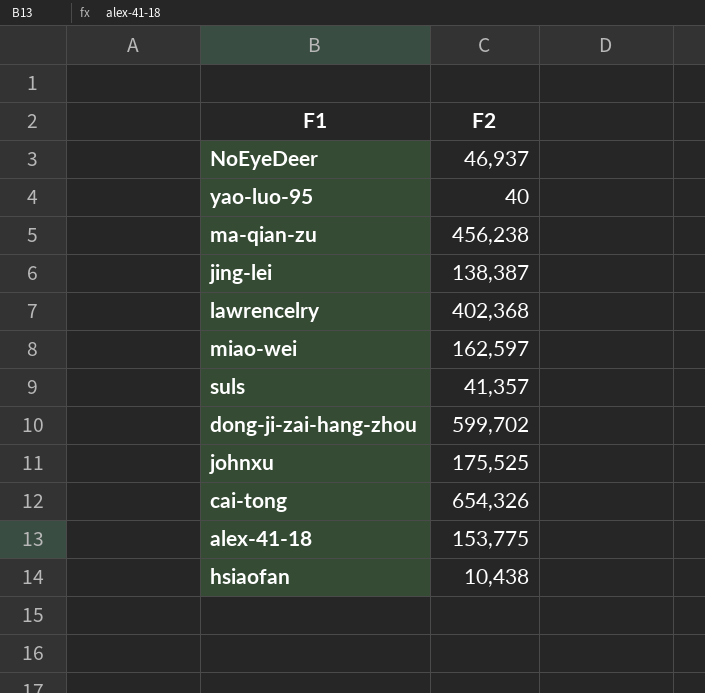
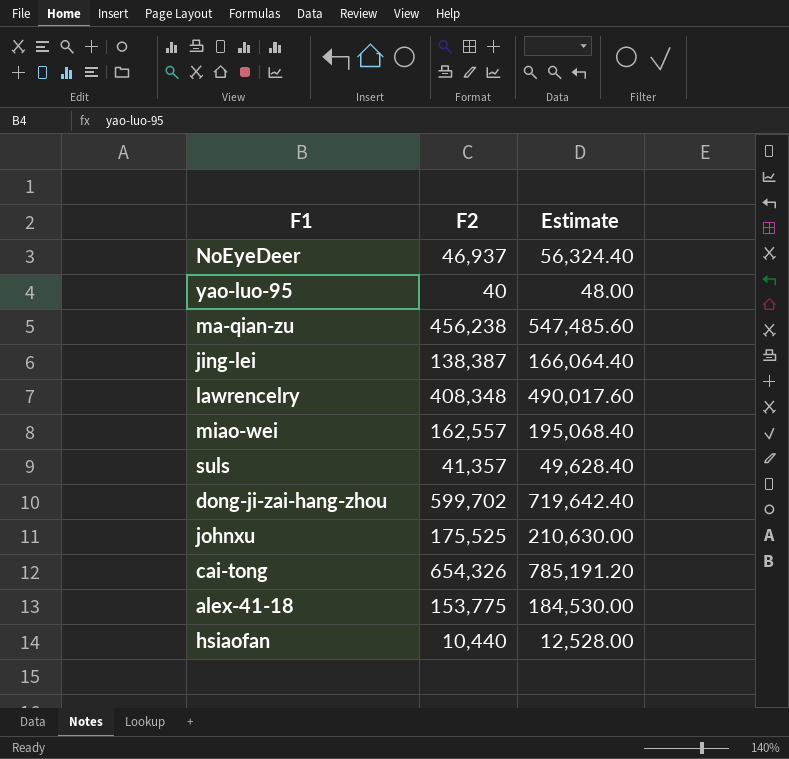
column Estimate | formula: none -> [F2] * 1.2
lawrencelry | F2: 402,368 -> 408,348
miao-wei | F2: 162,597 -> 162,557
hsiaofan | F2: 10,438 -> 10,440

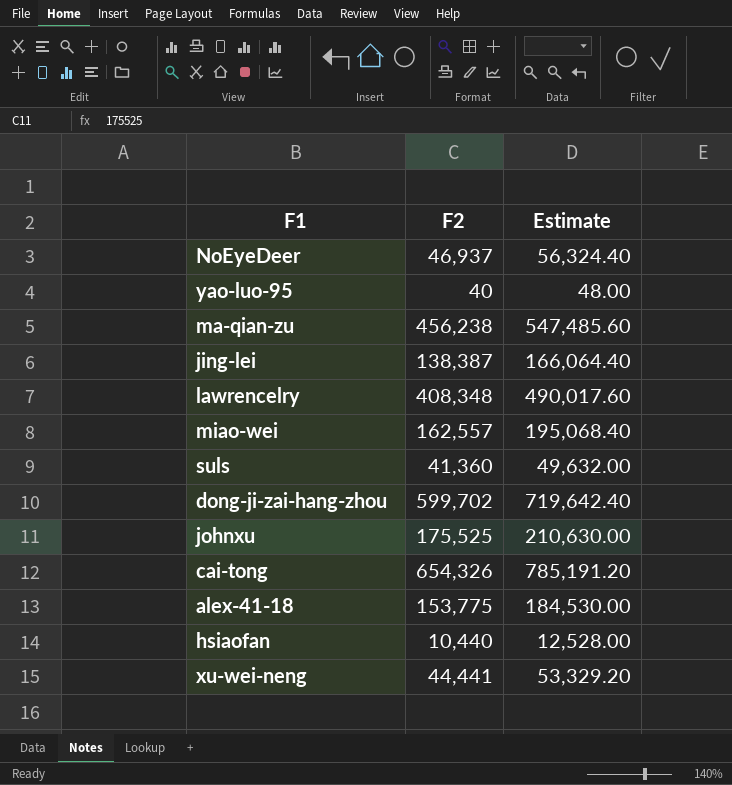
suls | F2: 41,357 -> 41,360
suls | Estimate: 49,628.40 -> 49,632.00
row xu-wei-neng: none -> 44,441 | 53,329.20

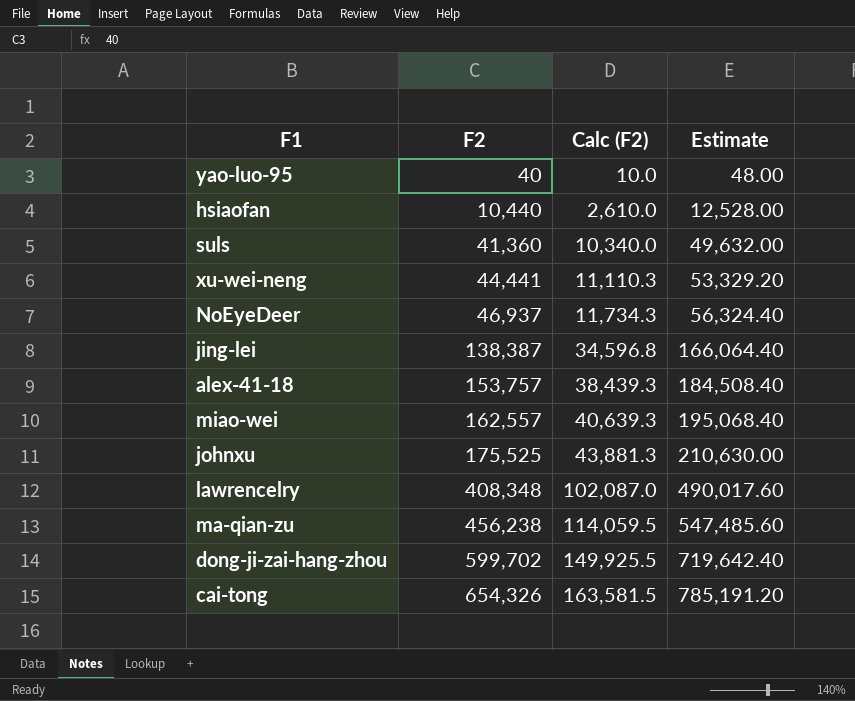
row order: none -> F2 ascending
column Calc (F2) | formula: none -> [F2] * 0.25
alex-41-18 | F2: 153,775 -> 153,757
alex-41-18 | Estimate: 184,530.00 -> 184,508.40

